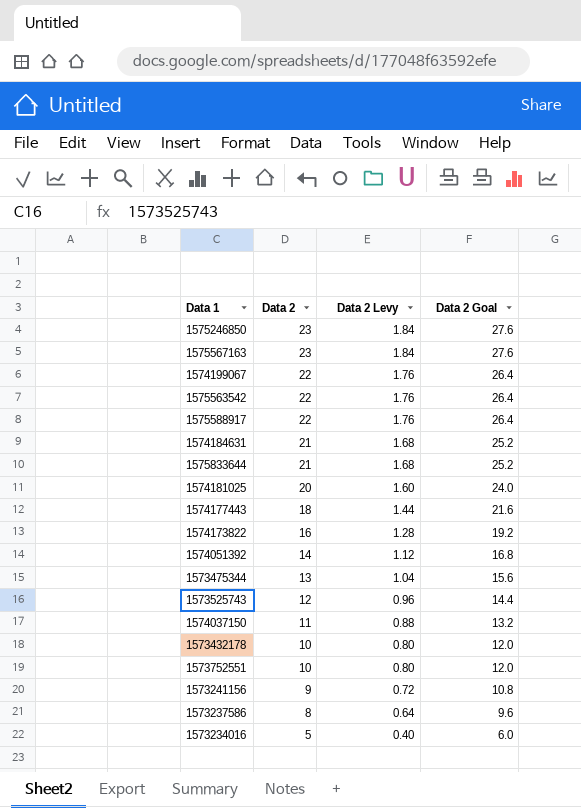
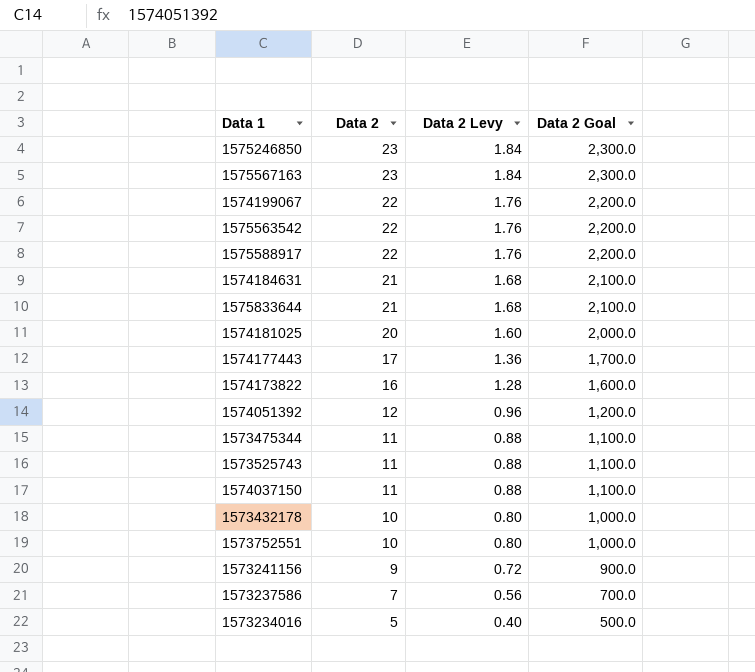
column Data 2 Goal | formula: [Data 2] * 1.2 -> [Data 2] * 100
1574177443 | Data 2: 18 -> 17
1574177443 | Data 2 Levy: 1.44 -> 1.36
1574051392 | Data 2: 14 -> 12
1574051392 | Data 2 Levy: 1.12 -> 0.96
1573475344 | Data 2: 13 -> 11
1573475344 | Data 2 Levy: 1.04 -> 0.88
1573525743 | Data 2: 12 -> 11
1573525743 | Data 2 Levy: 0.96 -> 0.88
1573237586 | Data 2: 8 -> 7
1573237586 | Data 2 Levy: 0.64 -> 0.56

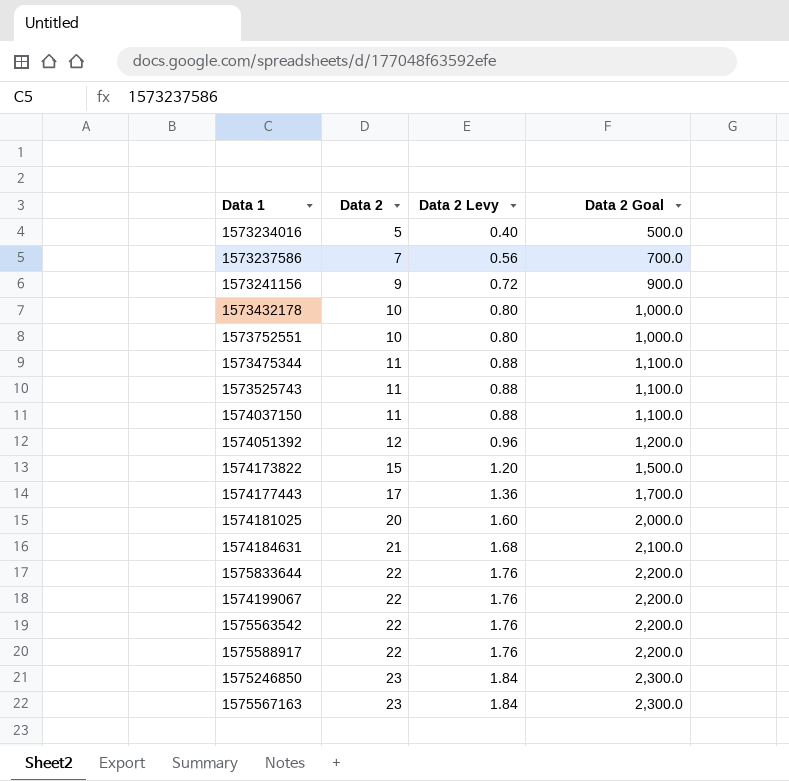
row order: Data 2 descending -> Data 2 ascending
1574173822 | Data 2: 16 -> 15
1574173822 | Data 2 Levy: 1.28 -> 1.20
1574173822 | Data 2 Goal: 1,600.0 -> 1,500.0
1575833644 | Data 2: 21 -> 22
1575833644 | Data 2 Levy: 1.68 -> 1.76
1575833644 | Data 2 Goal: 2,100.0 -> 2,200.0

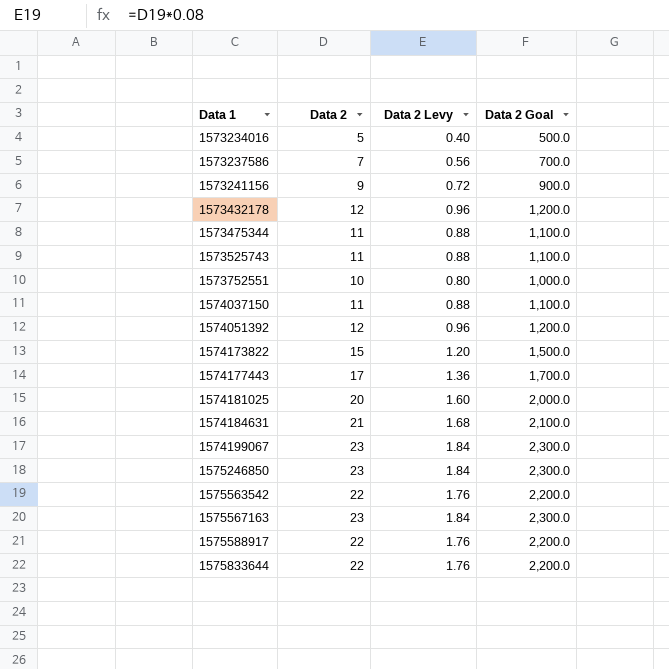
row order: Data 2 ascending -> Data 1 ascending
1573432178 | Data 2: 10 -> 12
1573432178 | Data 2 Levy: 0.80 -> 0.96
1573432178 | Data 2 Goal: 1,000.0 -> 1,200.0
1574199067 | Data 2: 22 -> 23
1574199067 | Data 2 Levy: 1.76 -> 1.84
1574199067 | Data 2 Goal: 2,200.0 -> 2,300.0

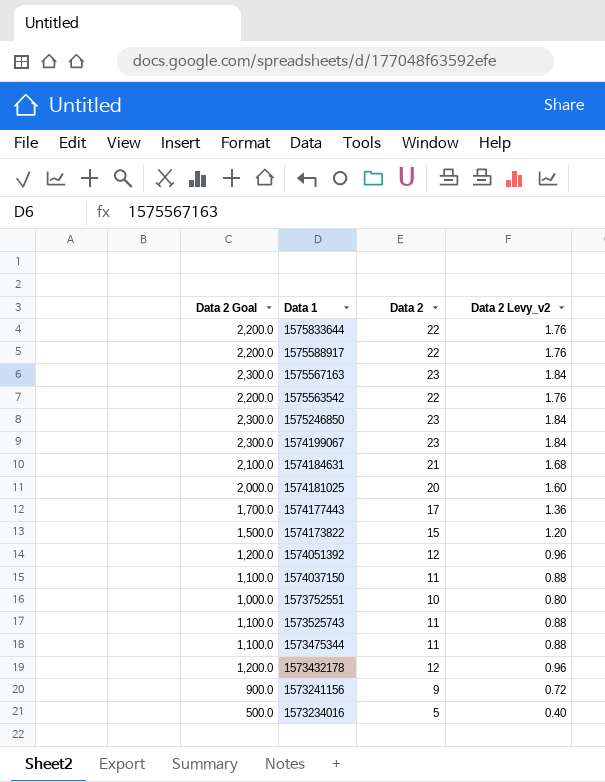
row order: Data 1 ascending -> Data 1 descending
column Data 2 Goal | position: 4 -> 1
column name: Data 2 Levy -> Data 2 Levy_v2
row 1573237586: 7 | 0.56 | 700.0 -> none

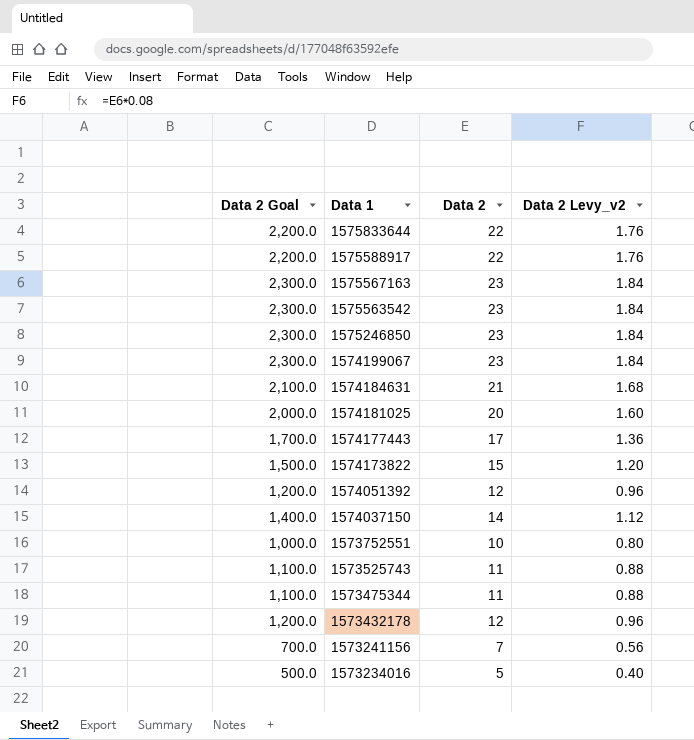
1575563542 | Data 2 Goal: 2,200.0 -> 2,300.0
1575563542 | Data 2: 22 -> 23
1575563542 | Data 2 Levy_v2: 1.76 -> 1.84
1574037150 | Data 2 Goal: 1,100.0 -> 1,400.0
1574037150 | Data 2: 11 -> 14
1574037150 | Data 2 Levy_v2: 0.88 -> 1.12
1573241156 | Data 2 Goal: 900.0 -> 700.0
1573241156 | Data 2: 9 -> 7
1573241156 | Data 2 Levy_v2: 0.72 -> 0.56

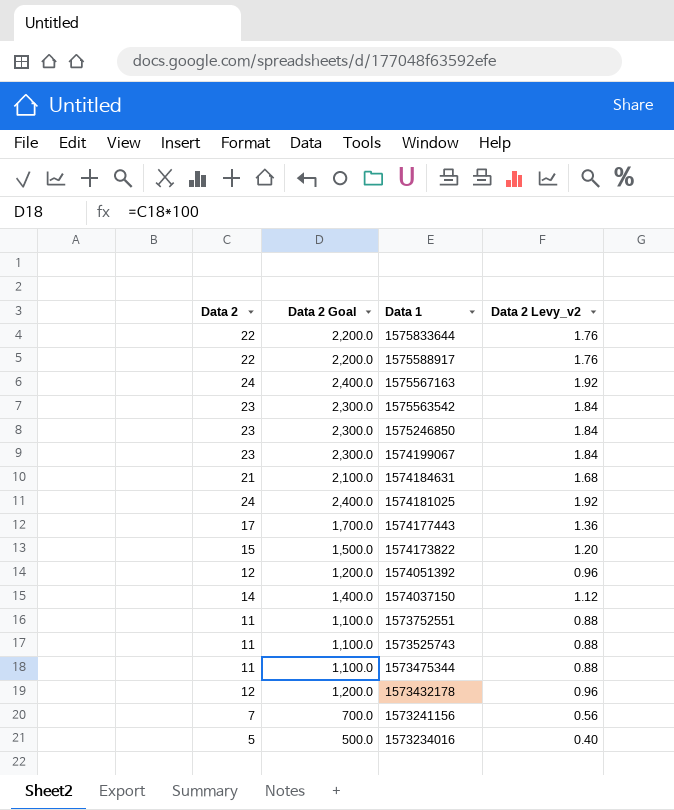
column Data 2 | position: 3 -> 1
1575567163 | Data 2: 23 -> 24
1575567163 | Data 2 Goal: 2,300.0 -> 2,400.0
1575567163 | Data 2 Levy_v2: 1.84 -> 1.92
1574181025 | Data 2: 20 -> 24
1574181025 | Data 2 Goal: 2,000.0 -> 2,400.0
1574181025 | Data 2 Levy_v2: 1.60 -> 1.92
1573752551 | Data 2: 10 -> 11
1573752551 | Data 2 Goal: 1,000.0 -> 1,100.0
1573752551 | Data 2 Levy_v2: 0.80 -> 0.88

